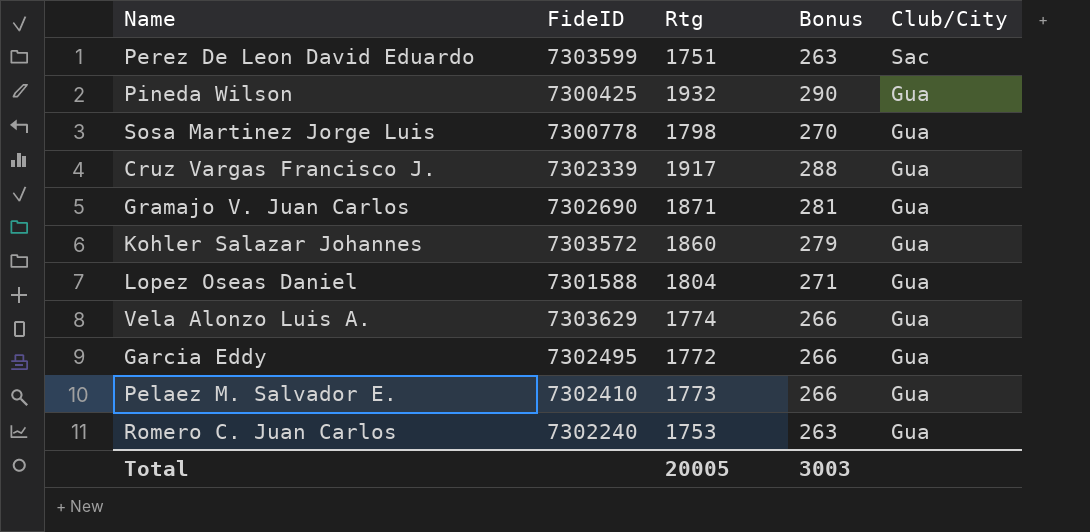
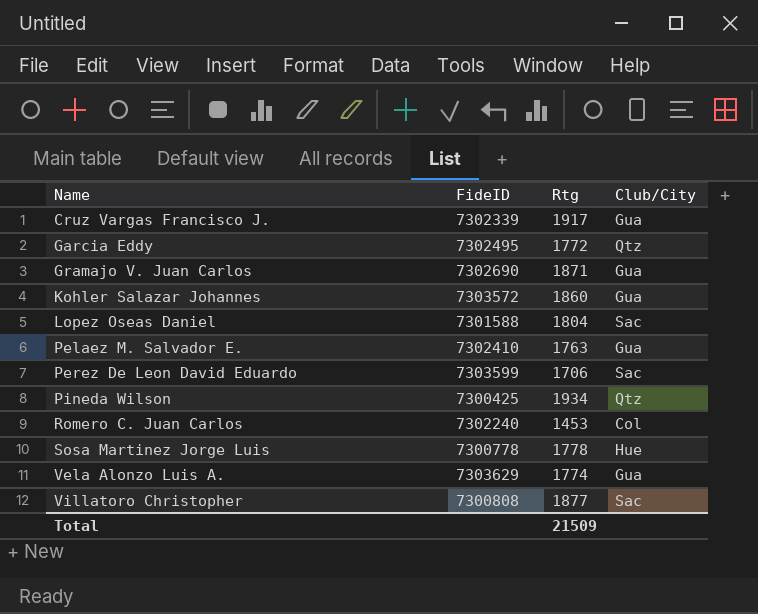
row order: Club/City descending -> Name ascending
column Bonus | formula: [Rtg] * 0.15 -> none
Garcia Eddy | Club/City: Gua -> Qtz
Lopez Oseas Daniel | Club/City: Gua -> Sac
Pelaez M. Salvador E. | Rtg: 1773 -> 1763
Perez De Leon David Eduardo | Rtg: 1751 -> 1706
Pineda Wilson | Rtg: 1932 -> 1934
Pineda Wilson | Club/City: Gua -> Qtz
Romero C. Juan Carlos | Rtg: 1753 -> 1453
Romero C. Juan Carlos | Club/City: Gua -> Col
Sosa Martinez Jorge Luis | Rtg: 1798 -> 1778
Sosa Martinez Jorge Luis | Club/City: Gua -> Hue
row Villatoro Christopher: none -> 7300808 | 1877 | Sac
Total | Rtg: 20005 -> 21509

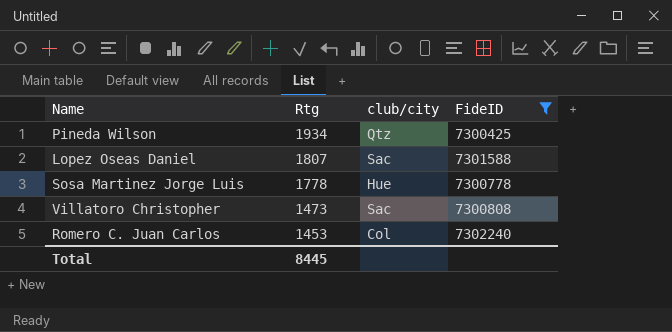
filter: none -> FideID <= 7302240
row order: Name ascending -> Rtg descending
column name: Club/City -> club/city
column FideID | position: 2 -> 4
Lopez Oseas Daniel | Rtg: 1804 -> 1807
Villatoro Christopher | Rtg: 1877 -> 1473
Total | Rtg: 21509 -> 8445

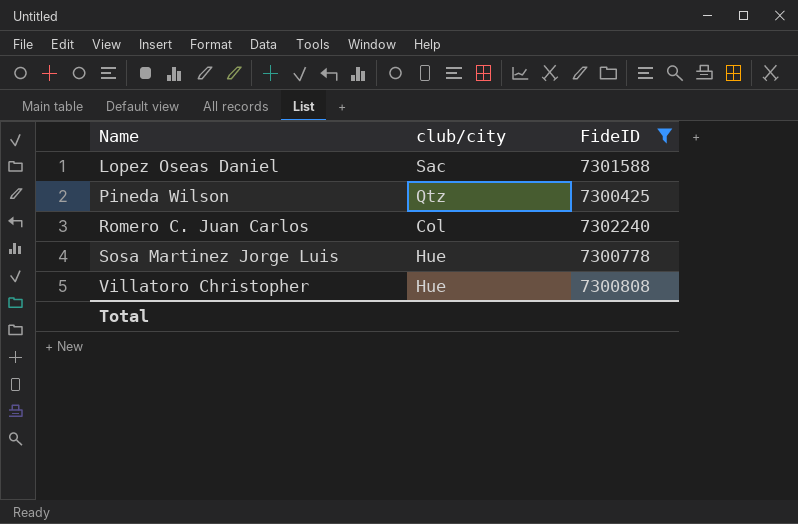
row order: Rtg descending -> Name ascending
column Rtg | position: 2 -> none
Villatoro Christopher | club/city: Sac -> Hue

